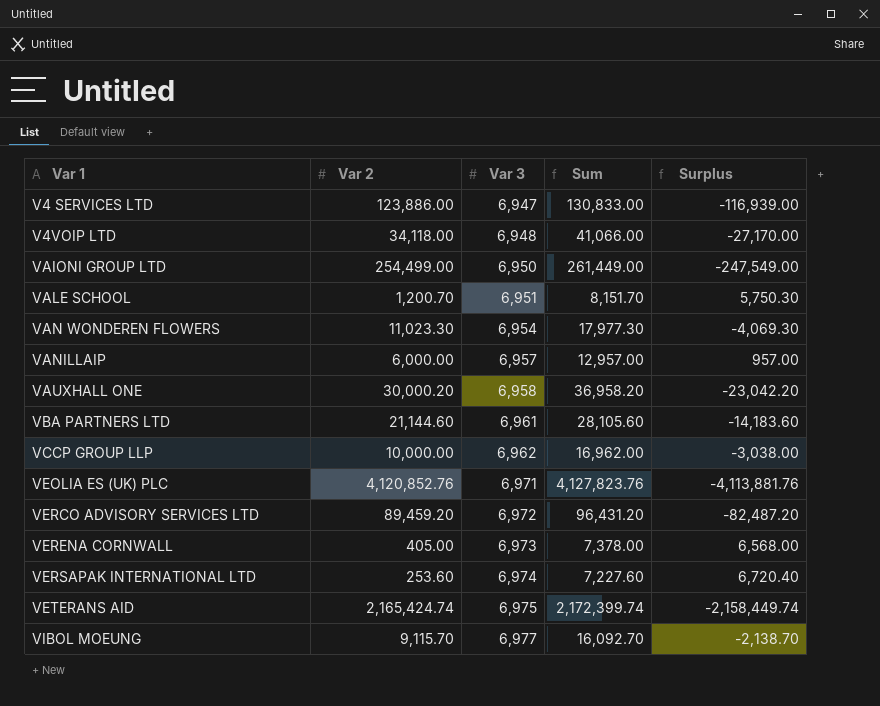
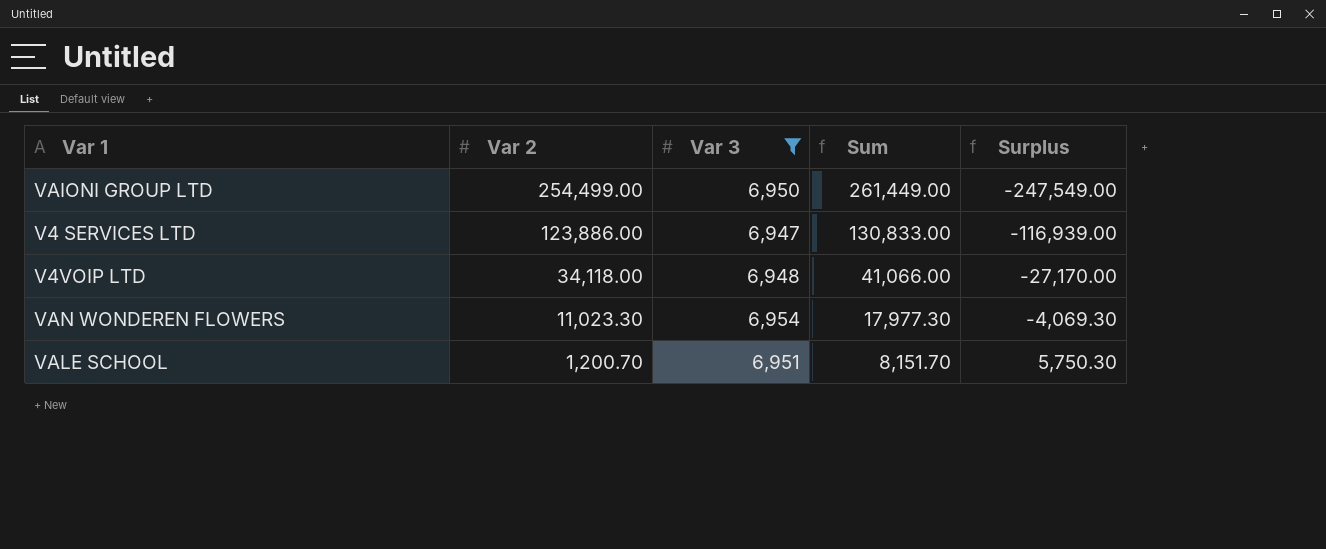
filter: none -> Var 3 <= 6,954
row order: Var 1 ascending -> Var 2 descending

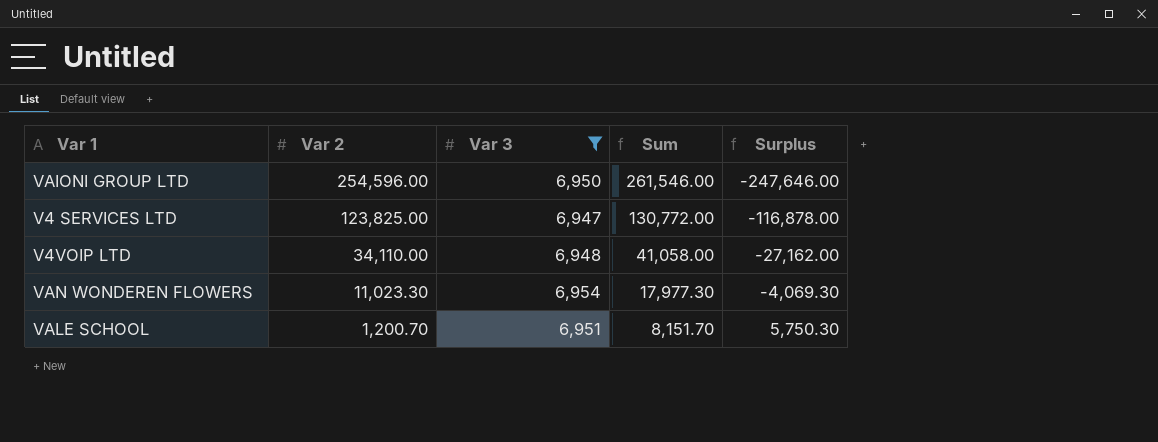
VAIONI GROUP LTD | Var 2: 254,499.00 -> 254,596.00
VAIONI GROUP LTD | Sum: 261,449.00 -> 261,546.00
VAIONI GROUP LTD | Surplus: -247,549.00 -> -247,646.00
V4 SERVICES LTD | Var 2: 123,886.00 -> 123,825.00
V4 SERVICES LTD | Sum: 130,833.00 -> 130,772.00
V4 SERVICES LTD | Surplus: -116,939.00 -> -116,878.00
V4VOIP LTD | Var 2: 34,118.00 -> 34,110.00
V4VOIP LTD | Sum: 41,066.00 -> 41,058.00
V4VOIP LTD | Surplus: -27,170.00 -> -27,162.00

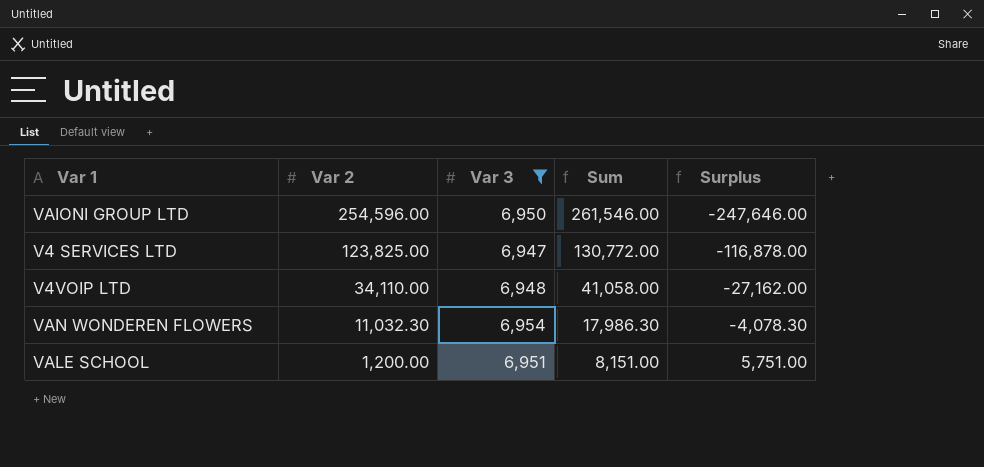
VAN WONDEREN FLOWERS | Var 2: 11,023.30 -> 11,032.30
VAN WONDEREN FLOWERS | Sum: 17,977.30 -> 17,986.30
VAN WONDEREN FLOWERS | Surplus: -4,069.30 -> -4,078.30
VALE SCHOOL | Var 2: 1,200.70 -> 1,200.00
VALE SCHOOL | Sum: 8,151.70 -> 8,151.00
VALE SCHOOL | Surplus: 5,750.30 -> 5,751.00

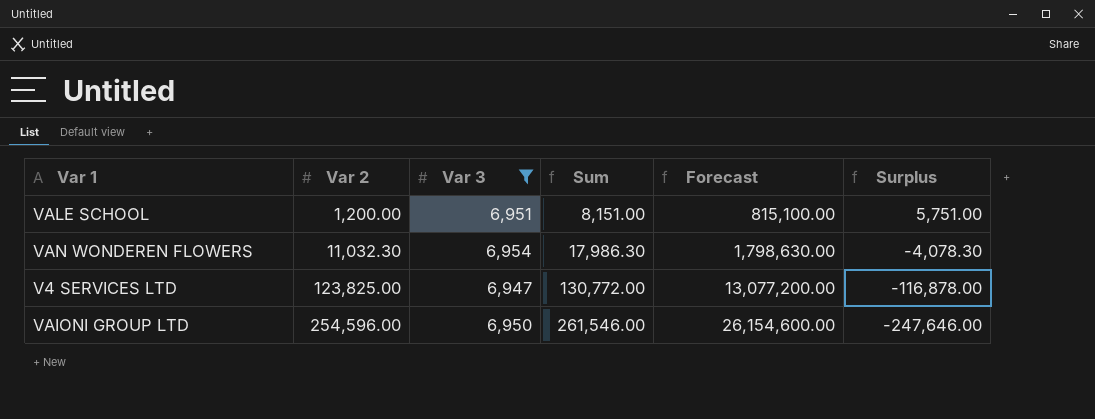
row order: Var 2 descending -> Var 2 ascending
column Forecast | formula: none -> [Sum] * 100
row V4VOIP LTD: 34,110.00 | 6,948 | 41,058.00 | -27,162.00 -> none

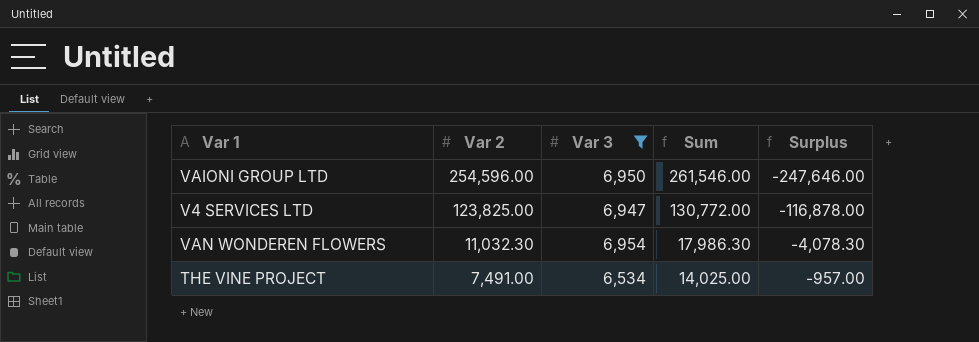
row order: Var 2 ascending -> Var 2 descending
column Forecast | formula: [Sum] * 100 -> none
row VALE SCHOOL: 1,200.00 | 6,951 | 8,151.00 | 815,100.00 | 5,751.00 -> none
row THE VINE PROJECT: none -> 7,491.00 | 6,534 | 14,025.00 | -957.00

